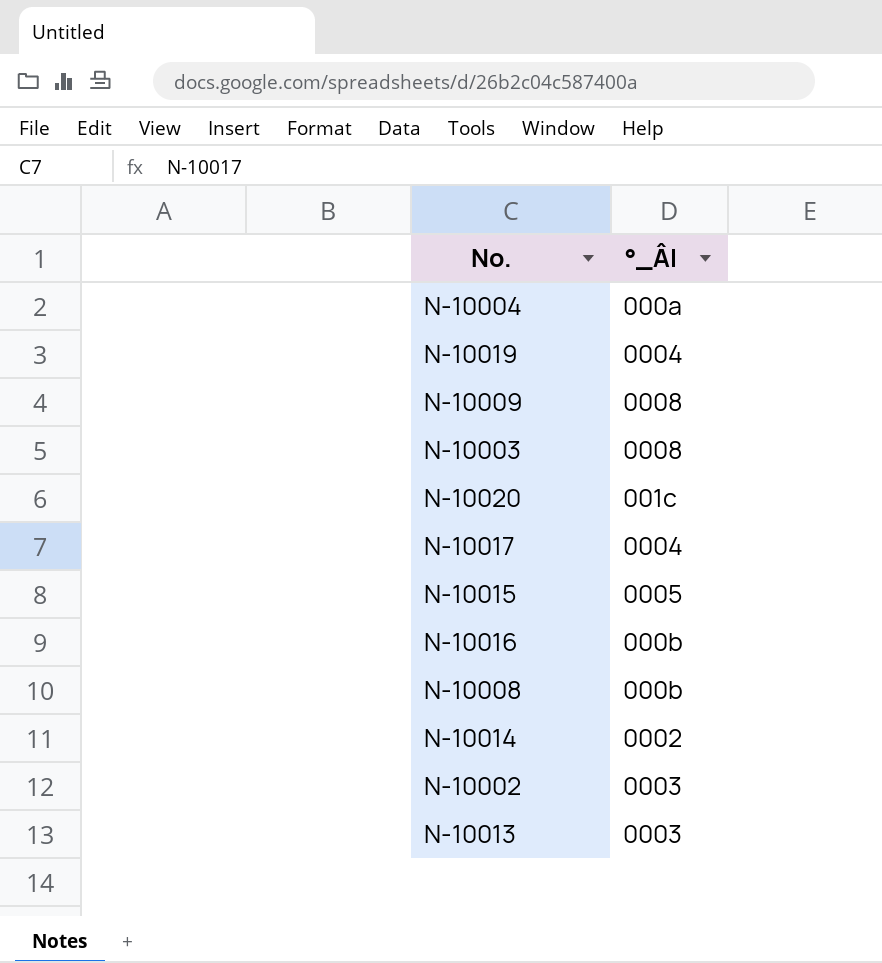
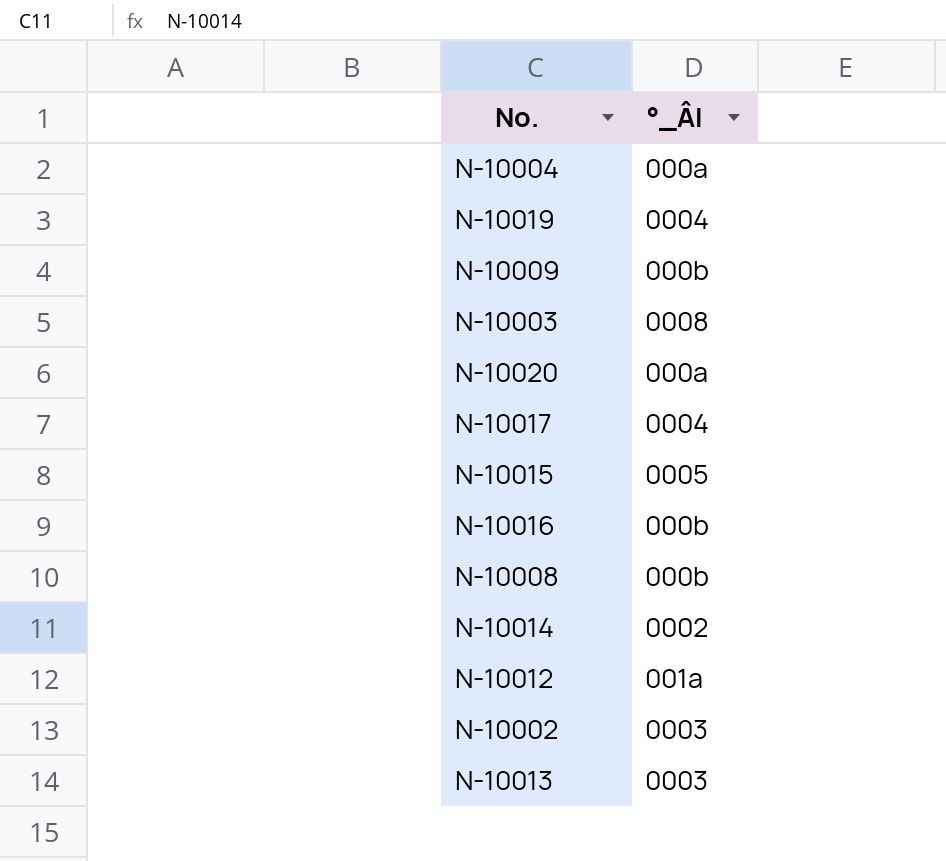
N-10009 | °_ÂI: 0008 -> 000b
N-10020 | °_ÂI: 001c -> 000a
row N-10012: none -> 001a

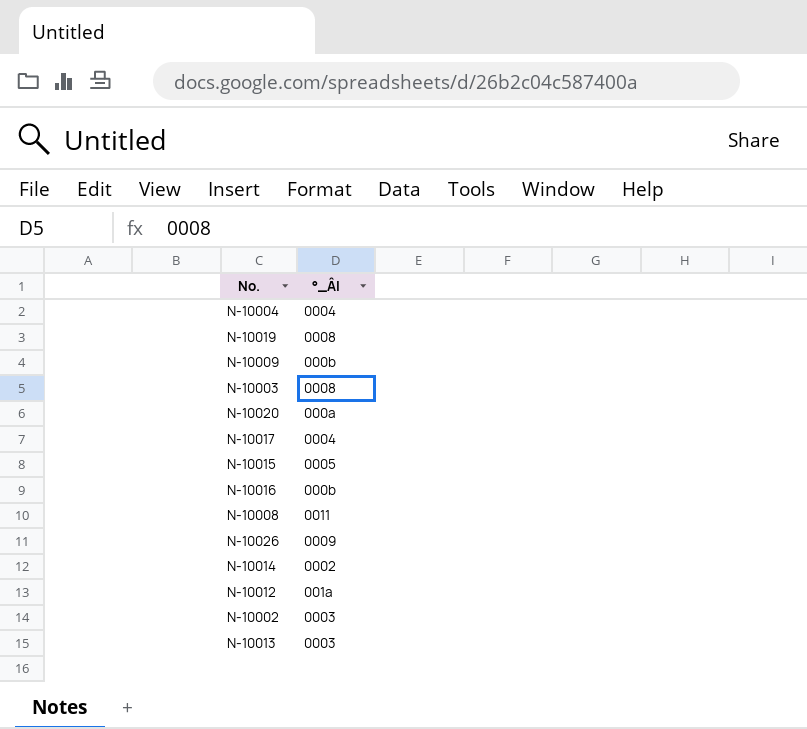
N-10004 | °_ÂI: 000a -> 0004
N-10019 | °_ÂI: 0004 -> 0008
N-10008 | °_ÂI: 000b -> 0011
row N-10026: none -> 0009

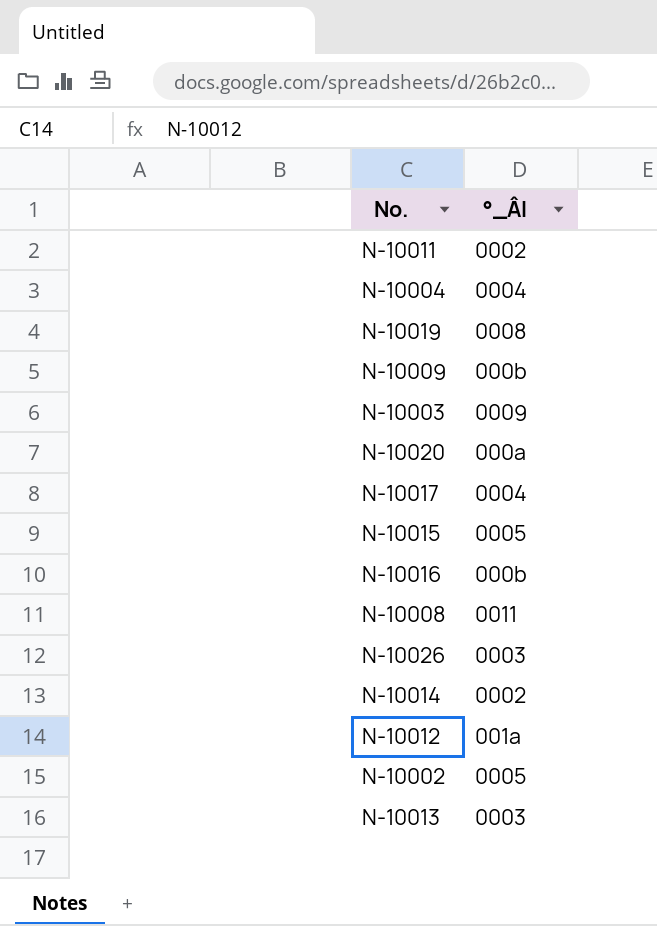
row N-10011: none -> 0002
N-10003 | °_ÂI: 0008 -> 0009
N-10026 | °_ÂI: 0009 -> 0003
N-10002 | °_ÂI: 0003 -> 0005

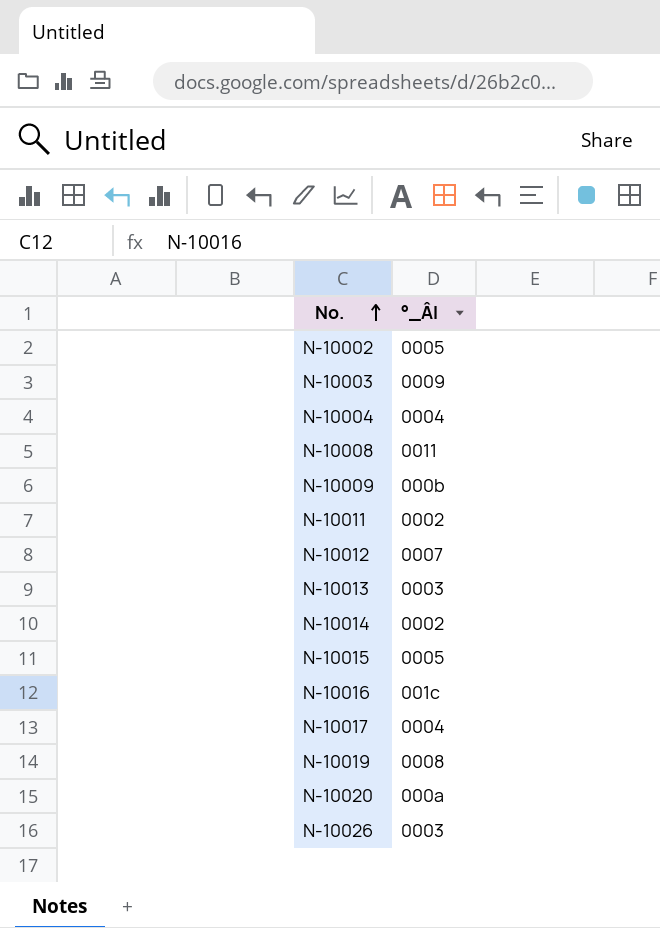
row order: none -> No. ascending
N-10012 | °_ÂI: 001a -> 0007
N-10016 | °_ÂI: 000b -> 001c

